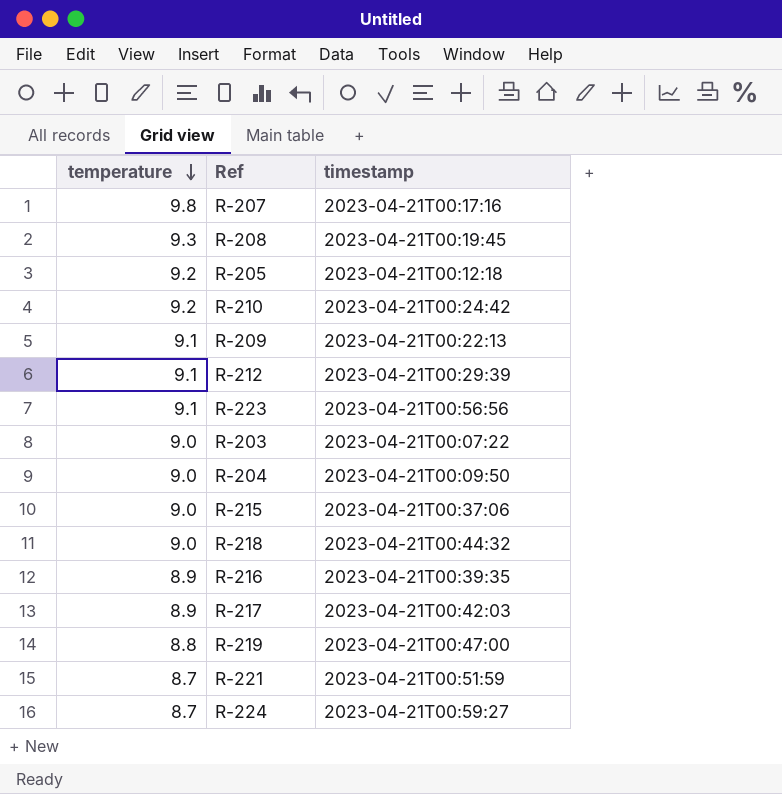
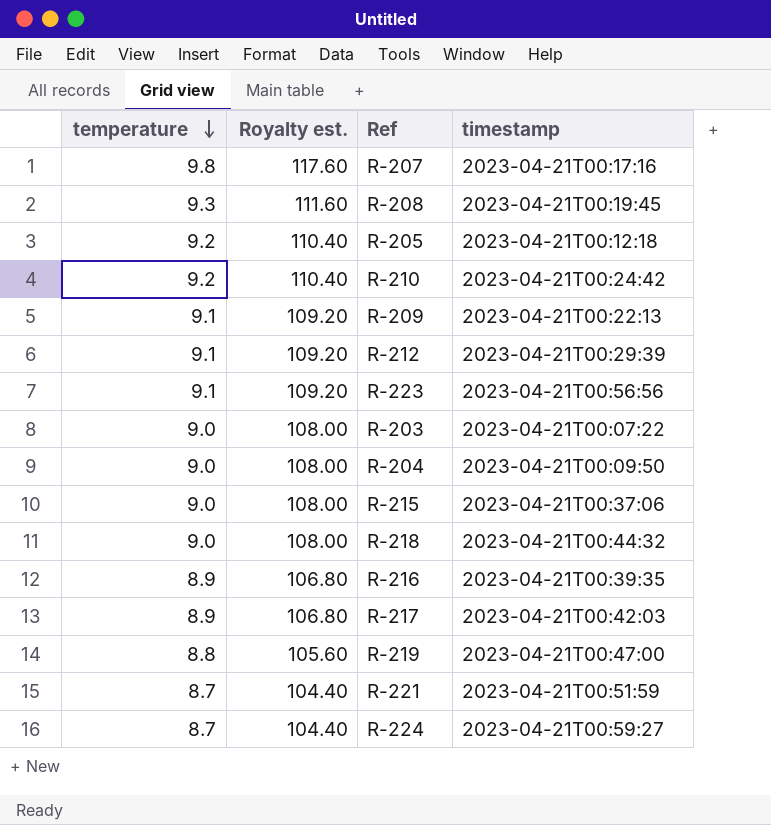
column Royalty est. | formula: none -> [temperature] * 12

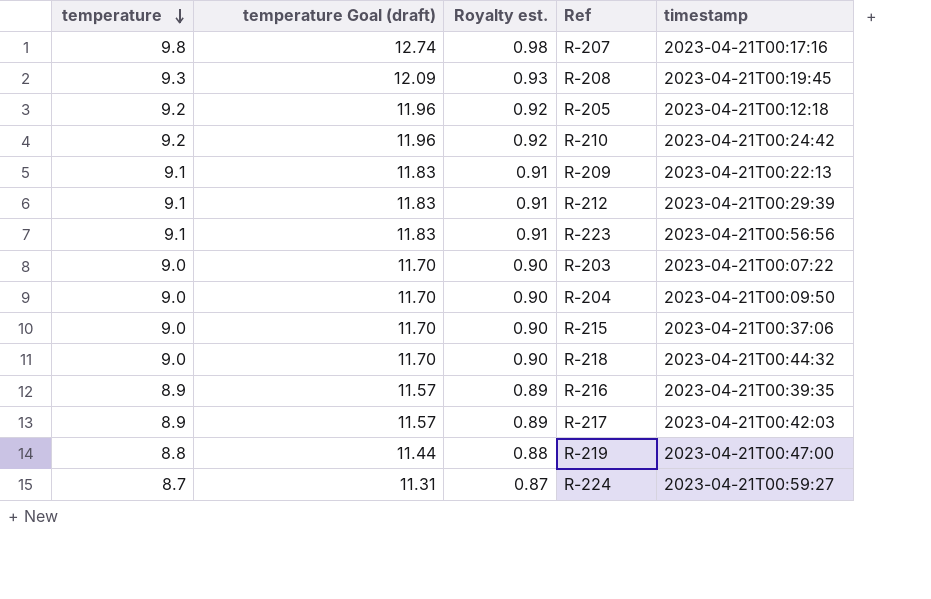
column temperature Goal (draft) | formula: none -> [temperature] * 1.3
column Royalty est. | formula: [temperature] * 12 -> [temperature] * 0.1
row R-221: 8.7 | 104.40 | 2023-04-21T00:51:59 -> none

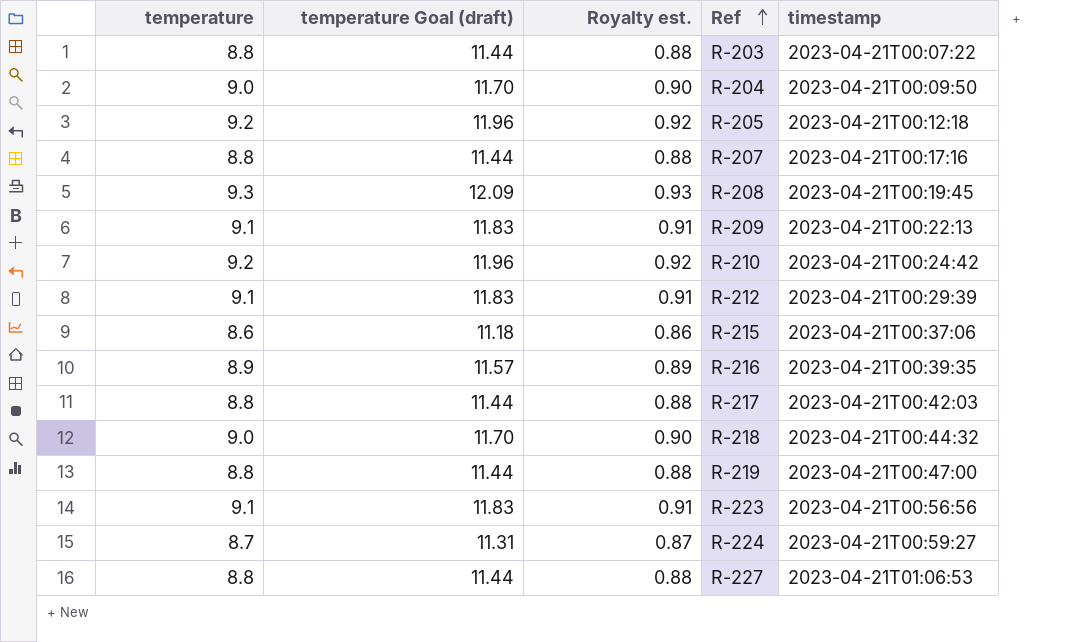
row order: temperature descending -> Ref ascending
R-203 | temperature: 9.0 -> 8.8
R-203 | temperature Goal (draft): 11.70 -> 11.44
R-203 | Royalty est.: 0.90 -> 0.88
R-207 | temperature: 9.8 -> 8.8
R-207 | temperature Goal (draft): 12.74 -> 11.44
R-207 | Royalty est.: 0.98 -> 0.88
R-215 | temperature: 9.0 -> 8.6
R-215 | temperature Goal (draft): 11.70 -> 11.18
R-215 | Royalty est.: 0.90 -> 0.86
R-217 | temperature: 8.9 -> 8.8
R-217 | temperature Goal (draft): 11.57 -> 11.44
R-217 | Royalty est.: 0.89 -> 0.88
row R-227: none -> 8.8 | 11.44 | 0.88 | 2023-04-21T01:06:53

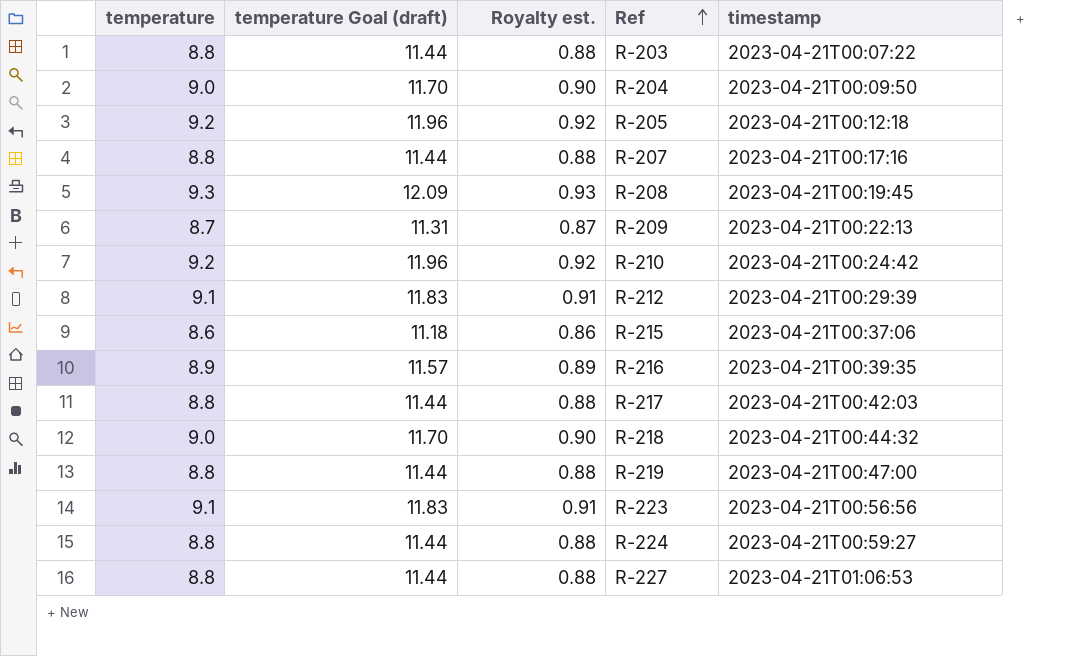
R-209 | temperature: 9.1 -> 8.7
R-209 | temperature Goal (draft): 11.83 -> 11.31
R-209 | Royalty est.: 0.91 -> 0.87
R-224 | temperature: 8.7 -> 8.8
R-224 | temperature Goal (draft): 11.31 -> 11.44
R-224 | Royalty est.: 0.87 -> 0.88

